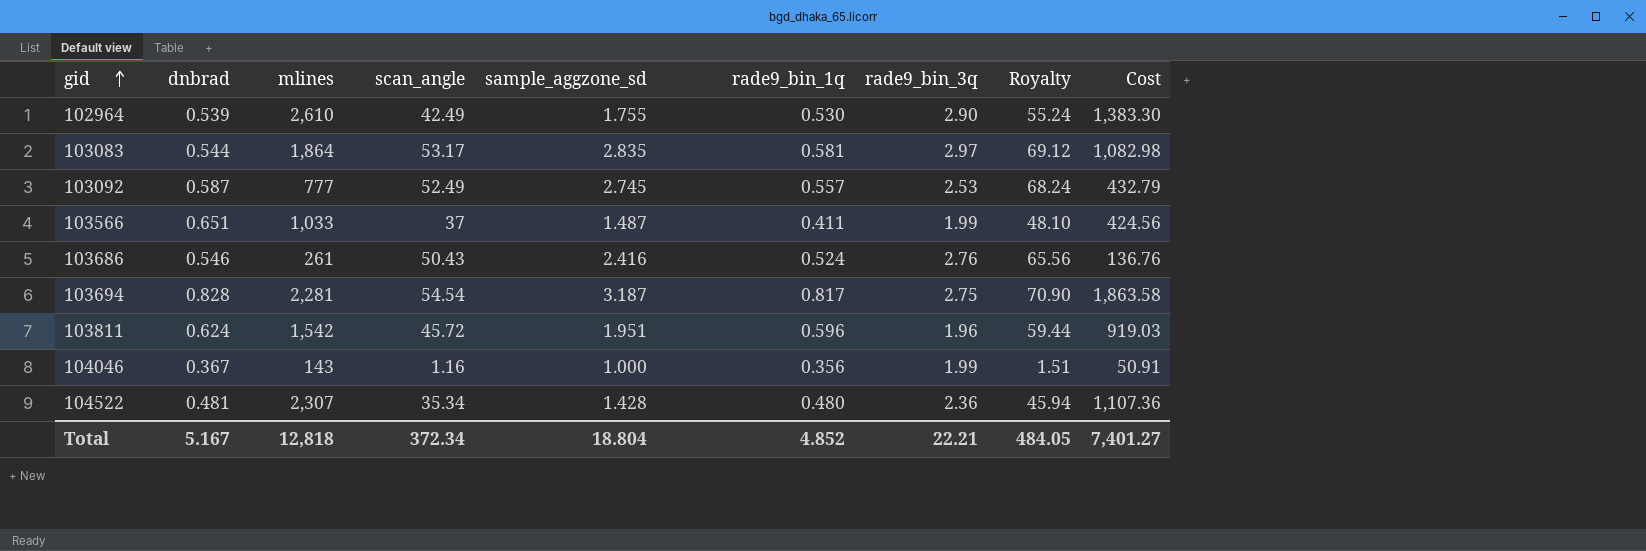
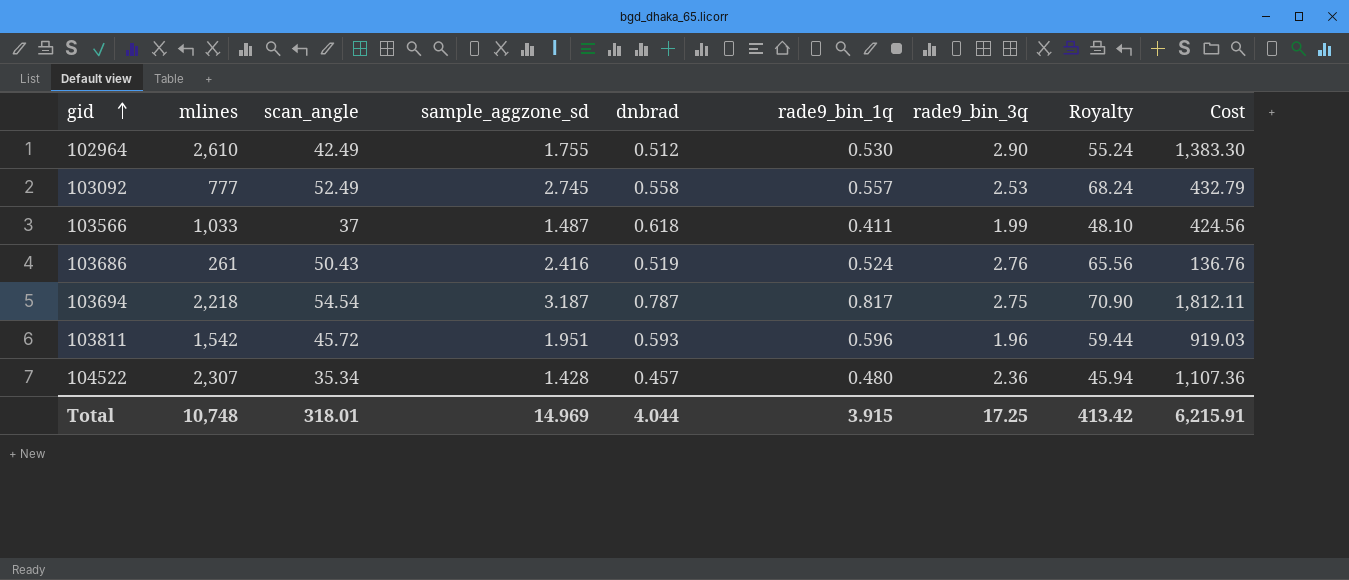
column dnbrad | position: 2 -> 5
row 103083: 0.544 | 1,864 | 53.17 | 2.835 | 0.581 | 2.97 | 69.12 | 1,082.98 -> none
row 104046: 0.367 | 143 | 1.16 | 1.000 | 0.356 | 1.99 | 1.51 | 50.91 -> none
102964 | dnbrad: 0.539 -> 0.512
103092 | dnbrad: 0.587 -> 0.558
103566 | dnbrad: 0.651 -> 0.618
103686 | dnbrad: 0.546 -> 0.519
103694 | mlines: 2,281 -> 2,218
103694 | dnbrad: 0.828 -> 0.787
103694 | Cost: 1,863.58 -> 1,812.11
103811 | dnbrad: 0.624 -> 0.593
104522 | dnbrad: 0.481 -> 0.457
Total | mlines: 12,818 -> 10,748
Total | scan_angle: 372.34 -> 318.01
Total | sample_aggzone_sd: 18.804 -> 14.969
Total | dnbrad: 5.167 -> 4.044
Total | rade9_bin_1q: 4.852 -> 3.915
Total | rade9_bin_3q: 22.21 -> 17.25
Total | Royalty: 484.05 -> 413.42
Total | Cost: 7,401.27 -> 6,215.91

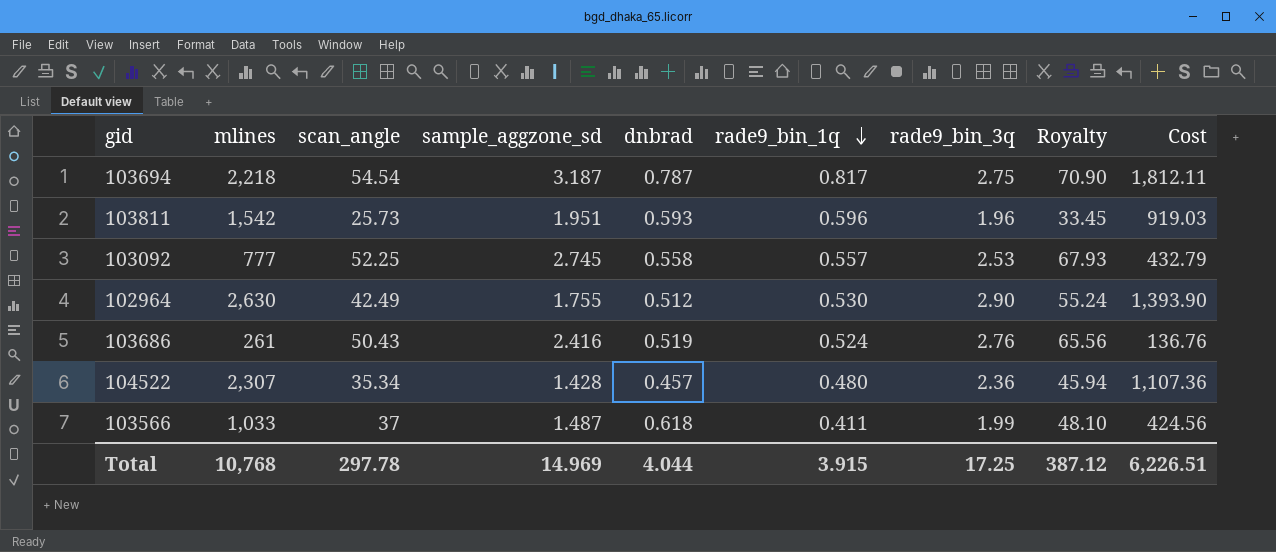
row order: gid ascending -> rade9_bin_1q descending
103811 | scan_angle: 45.72 -> 25.73
103811 | Royalty: 59.44 -> 33.45
103092 | scan_angle: 52.49 -> 52.25
103092 | Royalty: 68.24 -> 67.93
102964 | mlines: 2,610 -> 2,630
102964 | Cost: 1,383.30 -> 1,393.90
Total | mlines: 10,748 -> 10,768
Total | scan_angle: 318.01 -> 297.78
Total | Royalty: 413.42 -> 387.12
Total | Cost: 6,215.91 -> 6,226.51

